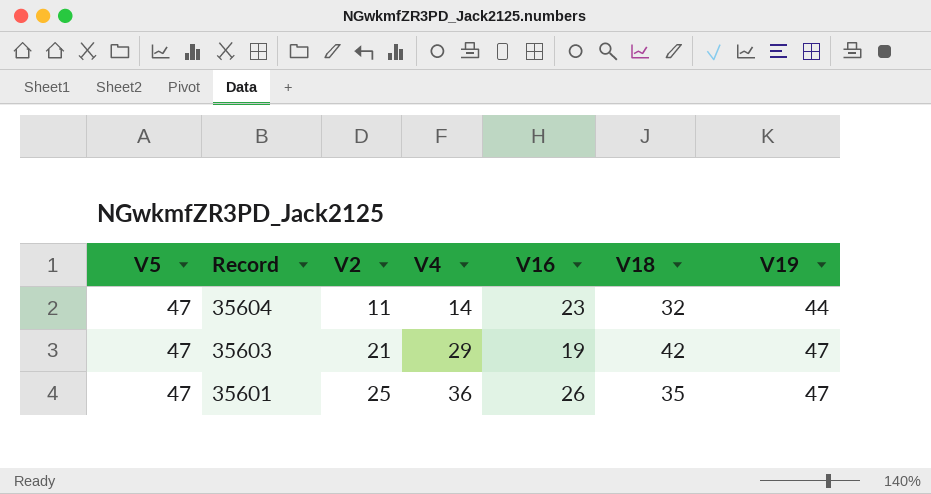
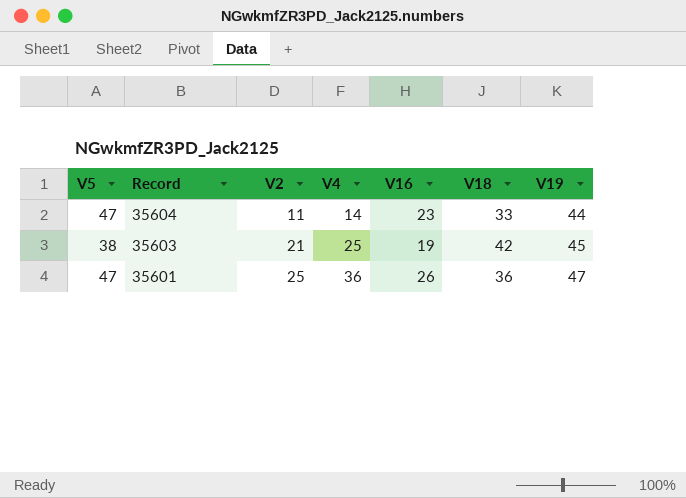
35604 | V18: 32 -> 33
35603 | V5: 47 -> 38
35603 | V4: 29 -> 25
35603 | V19: 47 -> 45
35601 | V18: 35 -> 36

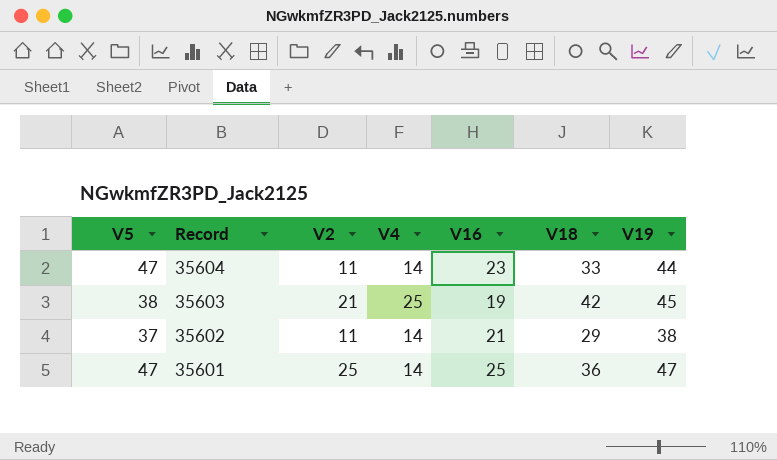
row 35602: none -> 37 | 11 | 14 | 21 | 29 | 38
35601 | V4: 36 -> 14
35601 | V16: 26 -> 25

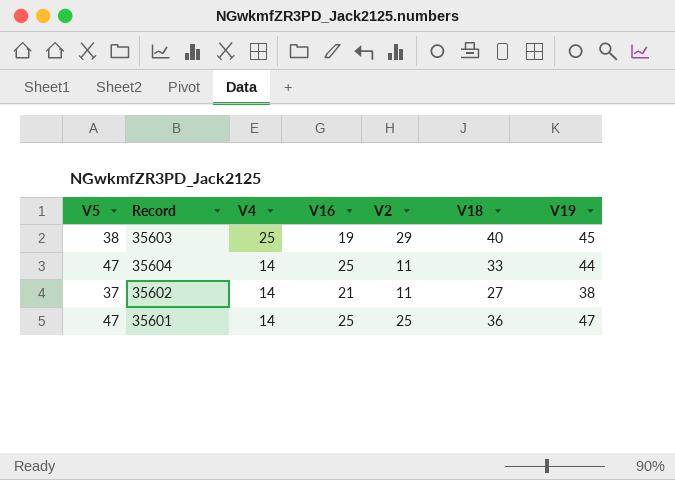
row order: Record descending -> V4 descending
column V2 | position: 3 -> 5
35603 | V2: 21 -> 29
35603 | V18: 42 -> 40
35604 | V16: 23 -> 25
35602 | V18: 29 -> 27

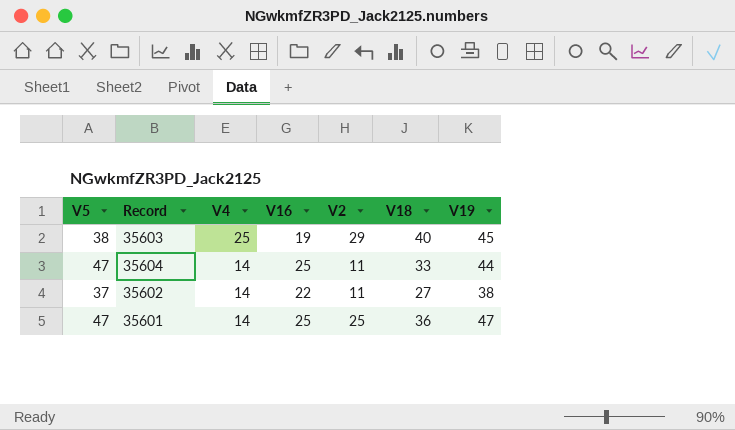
35602 | V16: 21 -> 22

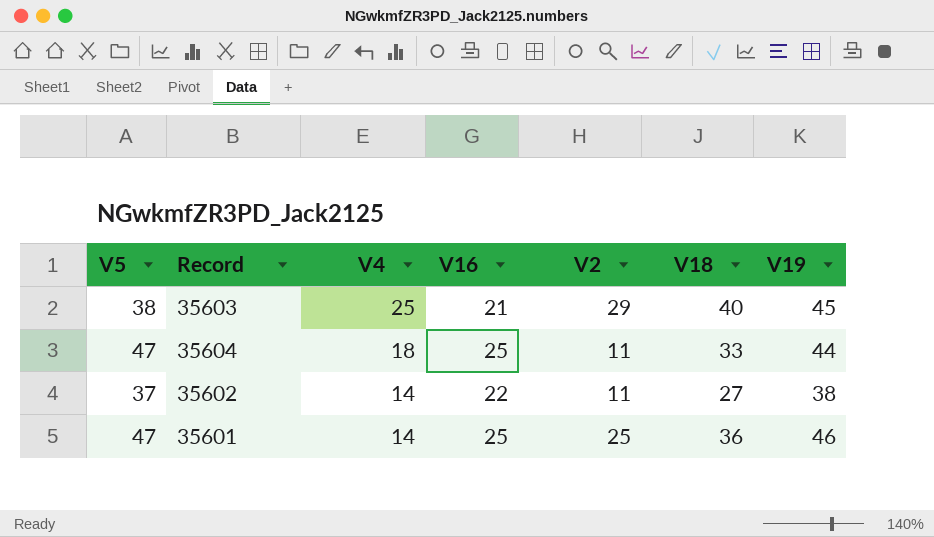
35603 | V16: 19 -> 21
35604 | V4: 14 -> 18
35601 | V19: 47 -> 46

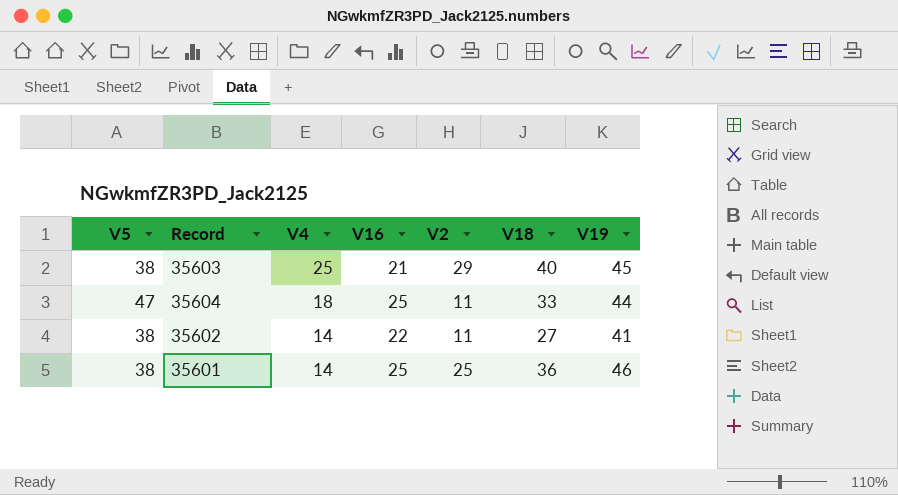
35602 | V5: 37 -> 38
35602 | V19: 38 -> 41
35601 | V5: 47 -> 38

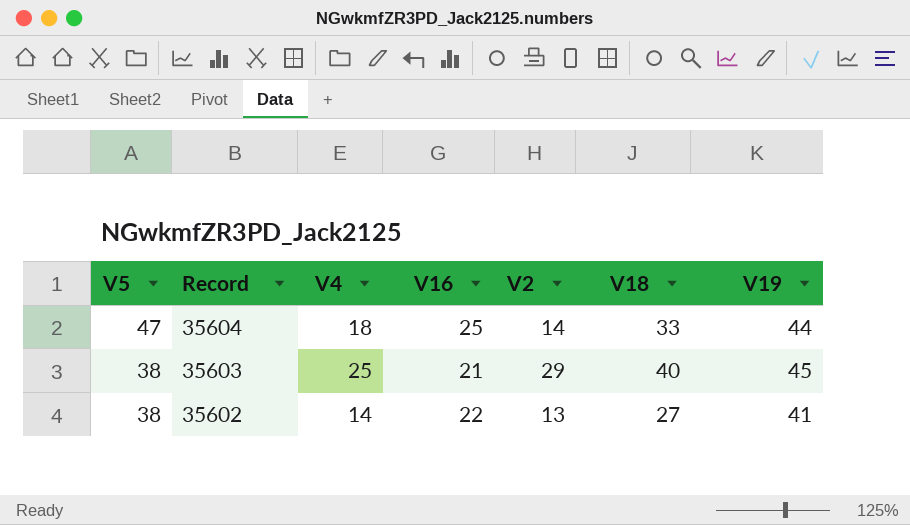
row order: V4 descending -> V5 descending
row 35601: 38 | 14 | 25 | 25 | 36 | 46 -> none
35604 | V2: 11 -> 14
35602 | V2: 11 -> 13

